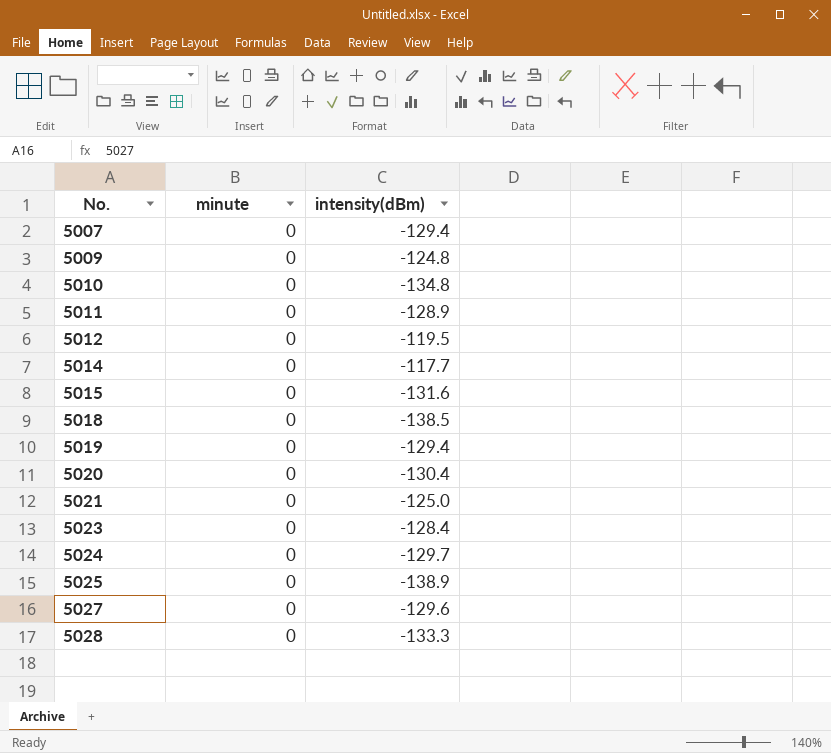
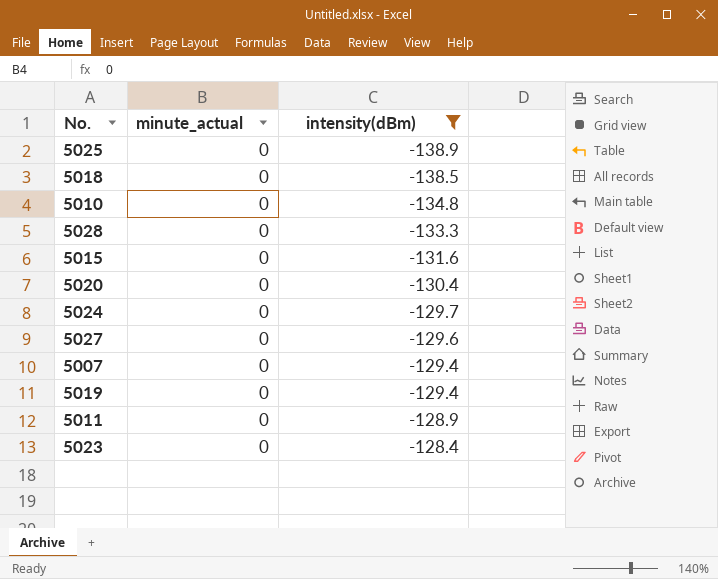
filter: none -> intensity(dBm) <= -128.4
row order: No. ascending -> intensity(dBm) ascending
column name: minute -> minute_actual

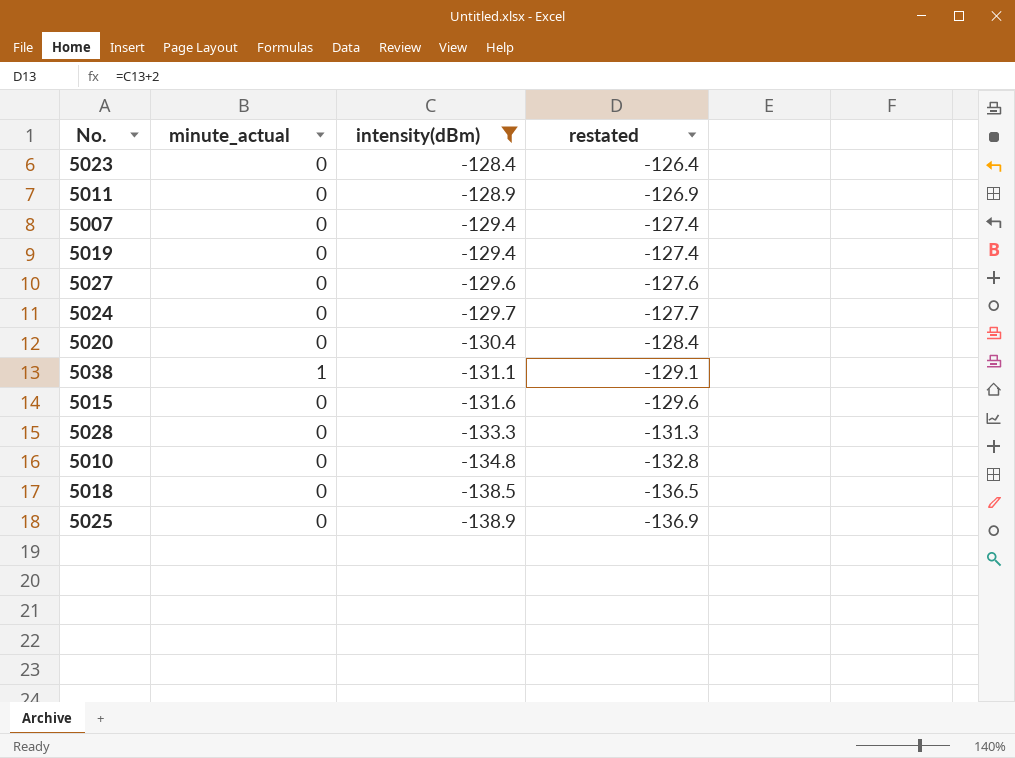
row order: intensity(dBm) ascending -> intensity(dBm) descending
column restated | formula: none -> [intensity(dBm)] + 2
row 5038: none -> 1 | -131.1 | -129.1

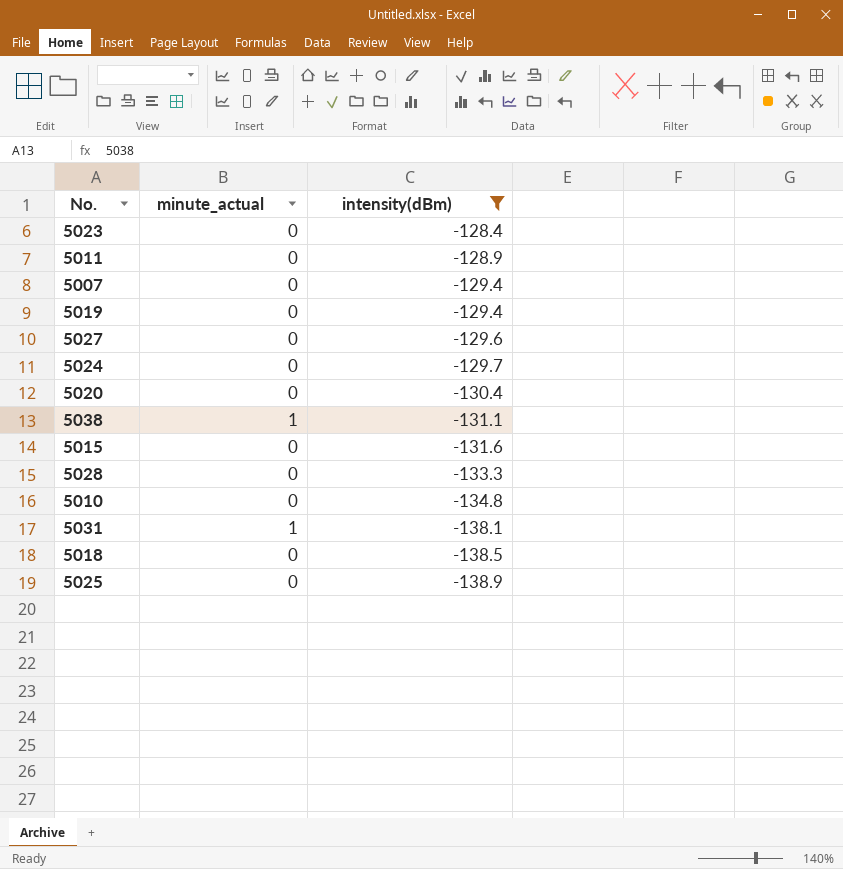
column restated | formula: [intensity(dBm)] + 2 -> none
row 5031: none -> 1 | -138.1

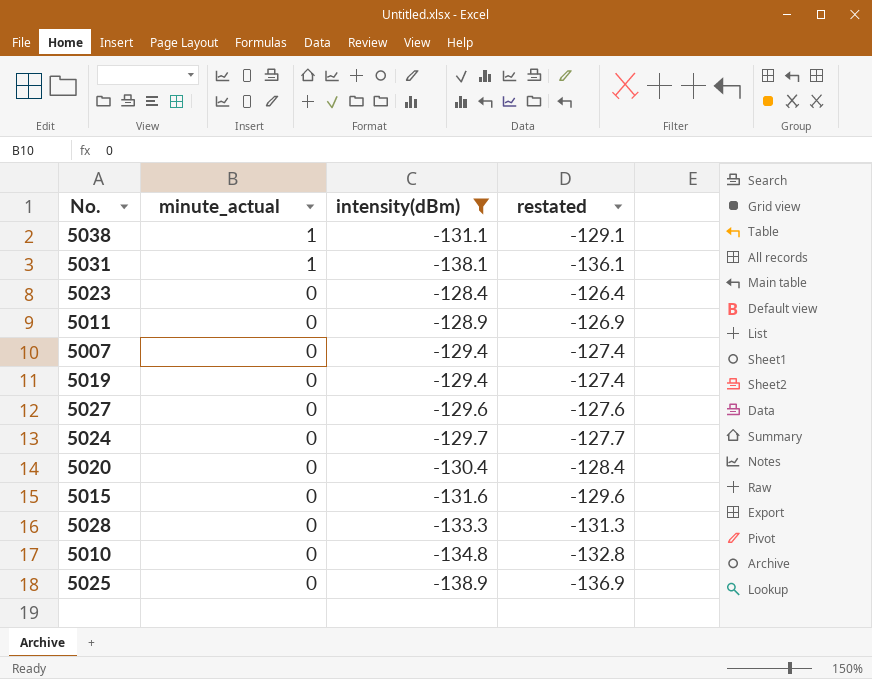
row order: intensity(dBm) descending -> minute_actual descending
column restated | formula: none -> [intensity(dBm)] + 2
row 5018: 0 | -138.5 -> none

